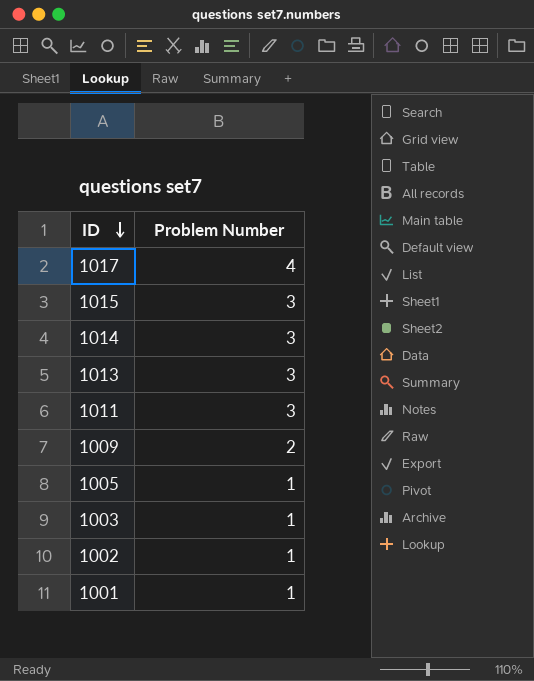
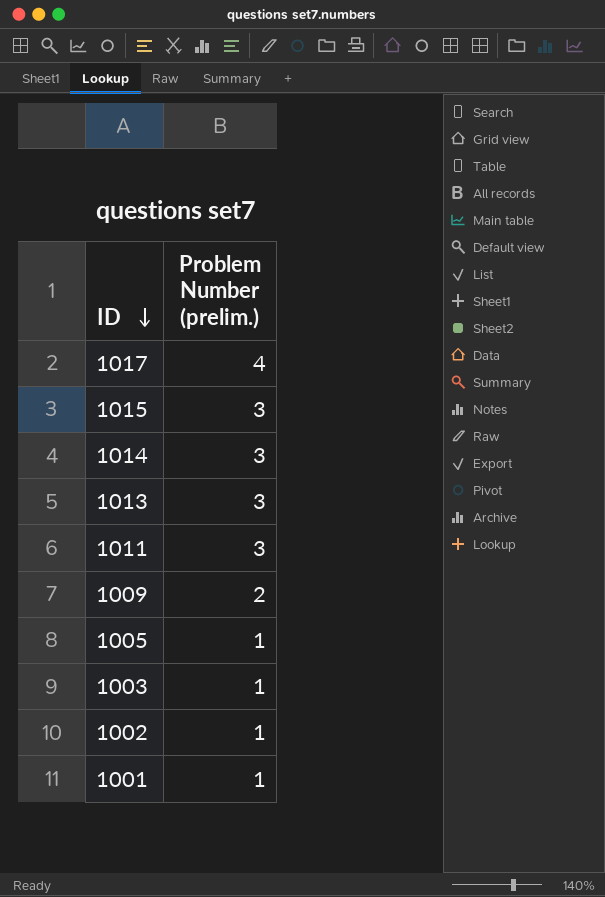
column name: Problem Number -> Problem Number (prelim.)

